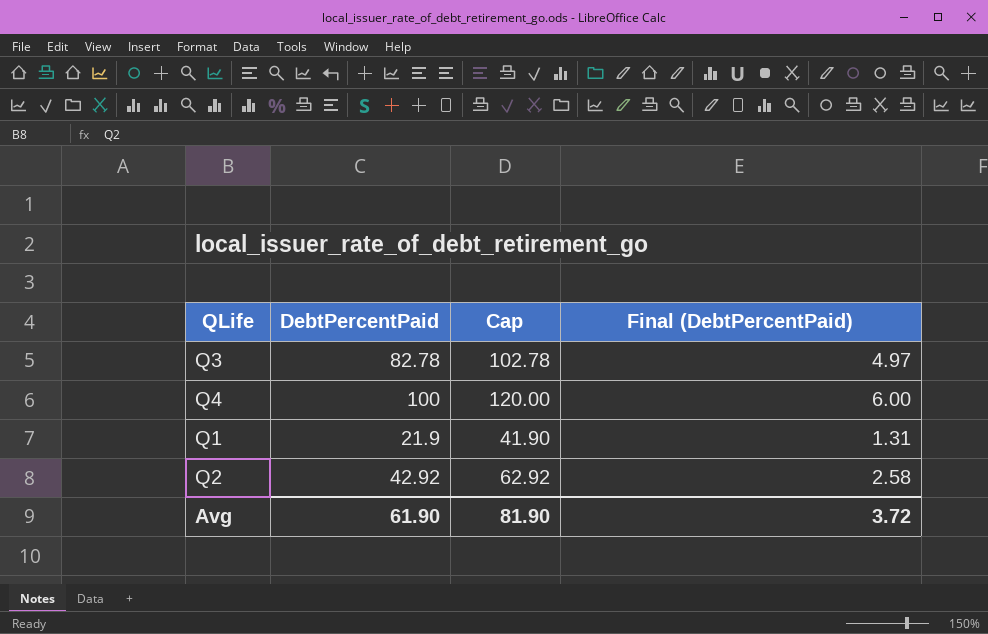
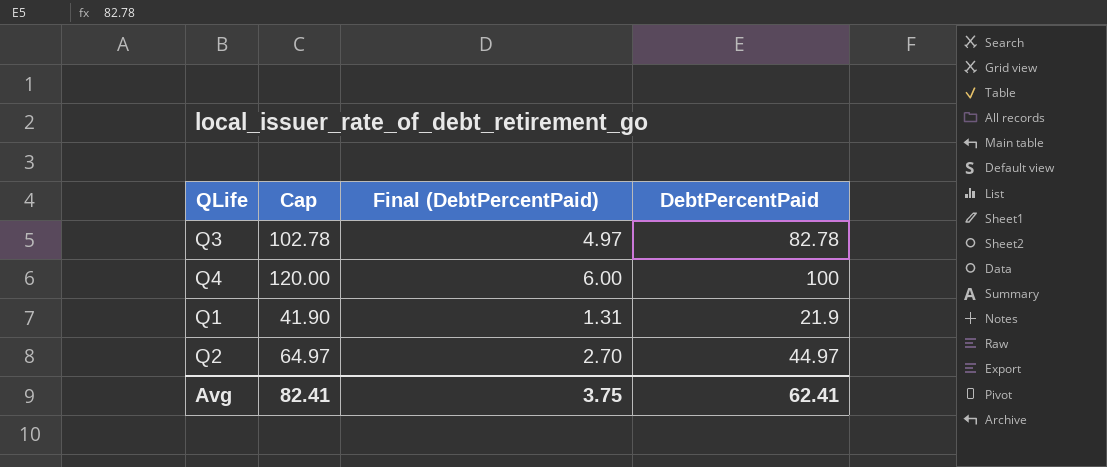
column DebtPercentPaid | position: 2 -> 4
Q2 | Cap: 62.92 -> 64.97
Q2 | Final (DebtPercentPaid): 2.58 -> 2.70
Q2 | DebtPercentPaid: 42.92 -> 44.97
Avg | Cap: 81.90 -> 82.41
Avg | Final (DebtPercentPaid): 3.72 -> 3.75
Avg | DebtPercentPaid: 61.90 -> 62.41

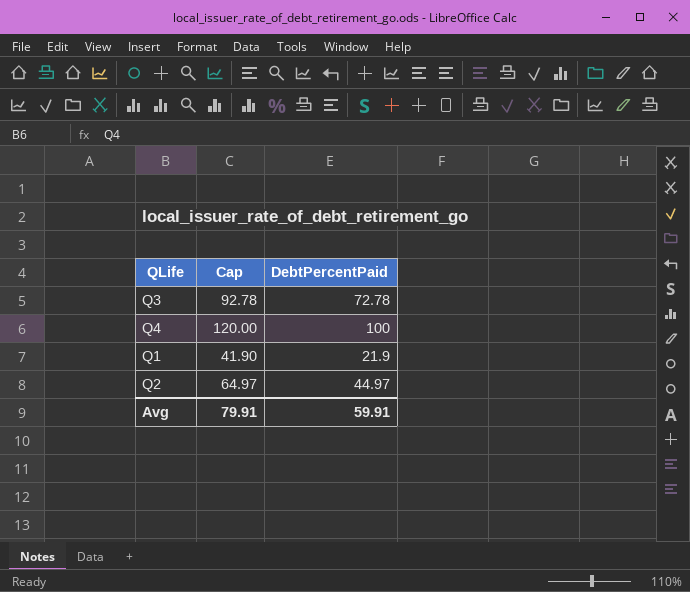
column Final (DebtPercentPaid) | formula: [DebtPercentPaid] * 0.06 -> none
Q3 | Cap: 102.78 -> 92.78
Q3 | DebtPercentPaid: 82.78 -> 72.78
Avg | Cap: 82.41 -> 79.91
Avg | DebtPercentPaid: 62.41 -> 59.91

